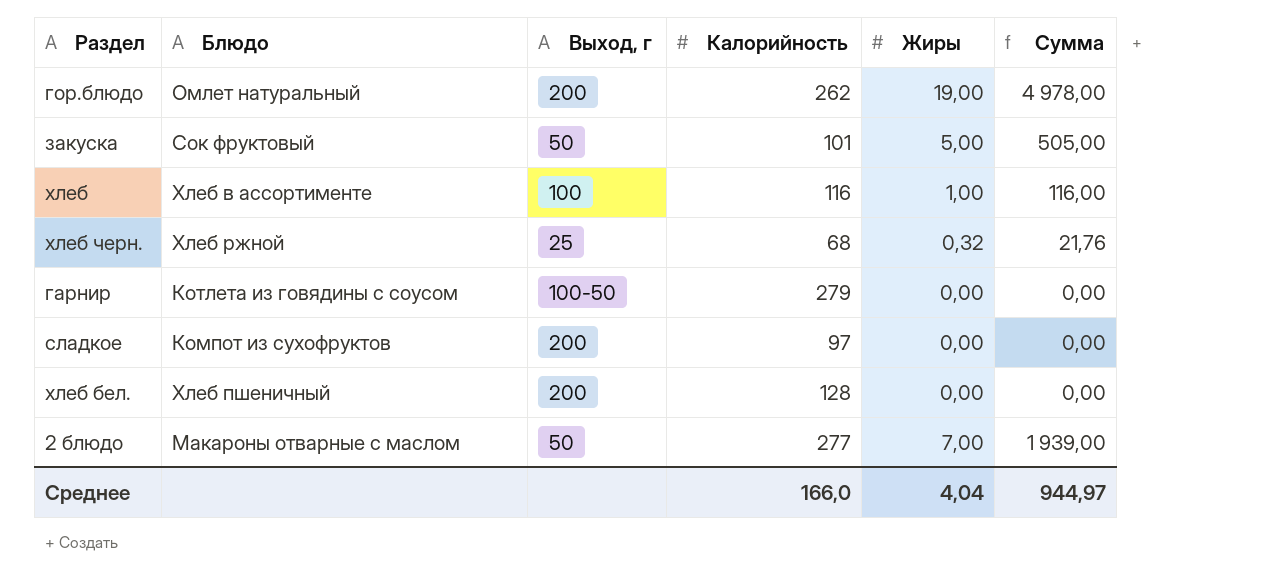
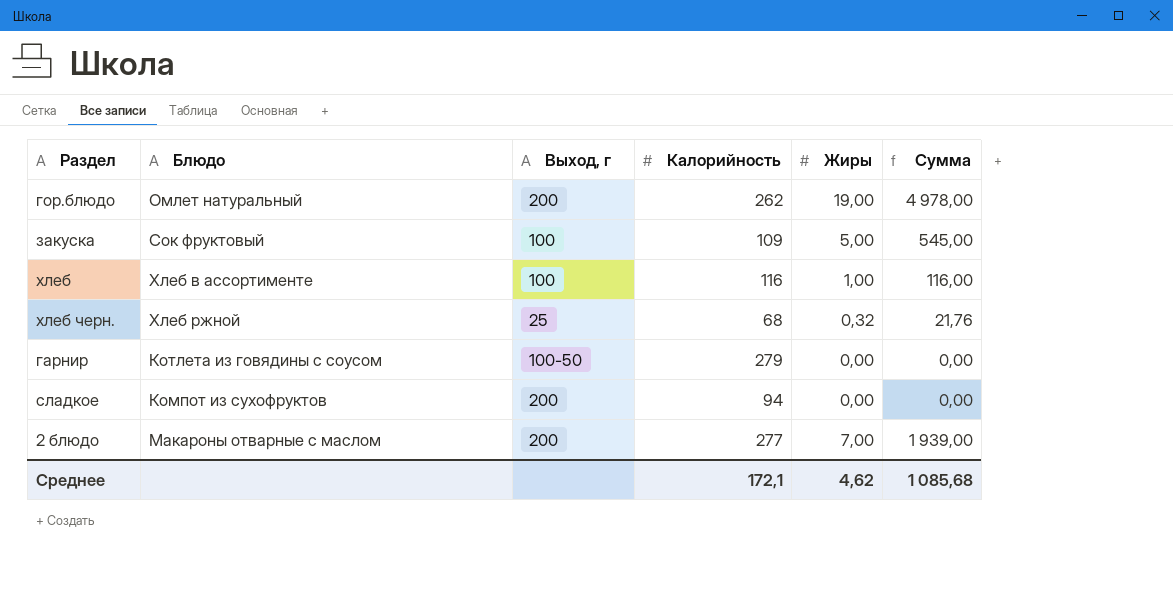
row хлеб бел.: Хлеб пшеничный | 200 | 128 | 0,00 | 0,00 -> none
закуска | Выход, г: 50 -> 100
закуска | Калорийность: 101 -> 109
закуска | Сумма: 505,00 -> 545,00
сладкое | Калорийность: 97 -> 94
2 блюдо | Выход, г: 50 -> 200
Среднее | Калорийность: 166,0 -> 172,1
Среднее | Жиры: 4,04 -> 4,62
Среднее | Сумма: 944,97 -> 1 085,68

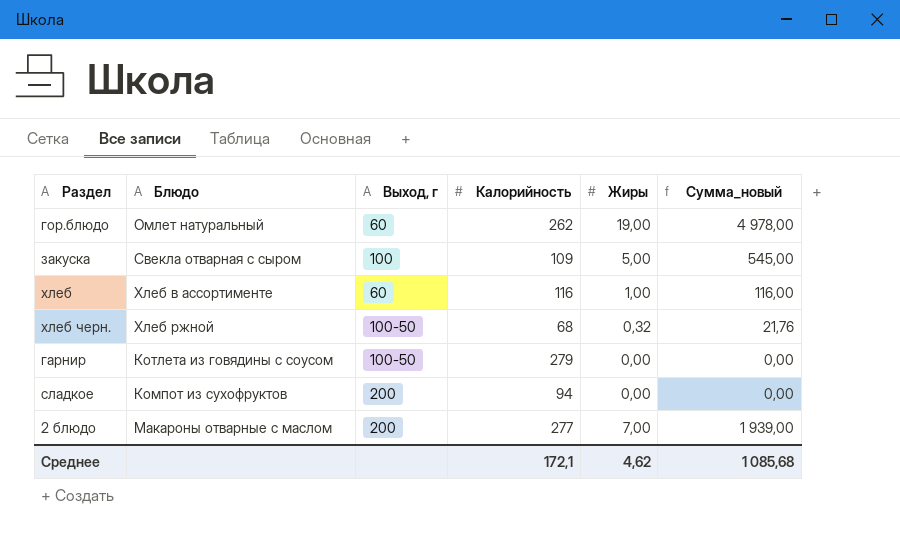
column name: Сумма -> Сумма_новый
гор.блюдо | Выход, г: 200 -> 60
закуска | Блюдо: Сок фруктовый -> Свекла отварная с сыром
хлеб | Выход, г: 100 -> 60
хлеб черн. | Выход, г: 25 -> 100-50

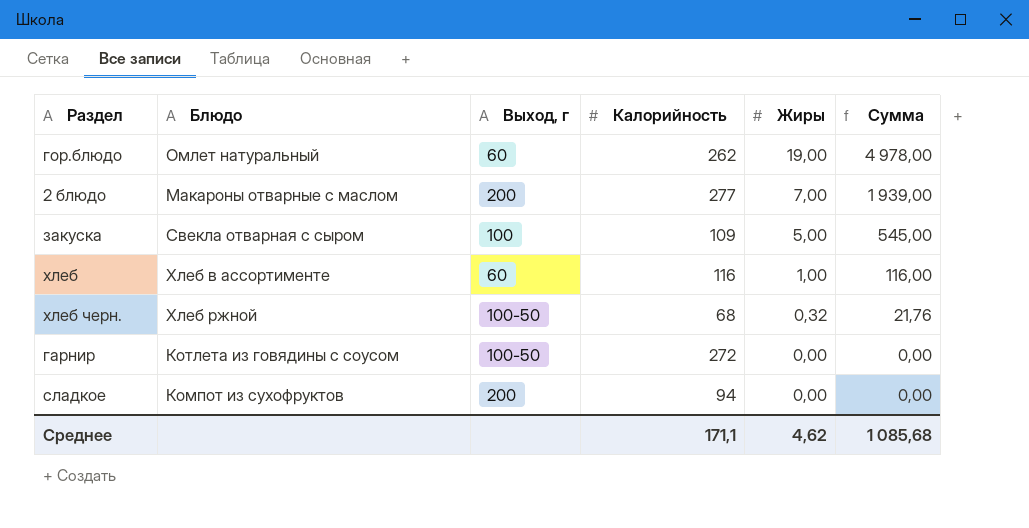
row order: none -> Жиры descending
column name: Сумма_новый -> Сумма
гарнир | Калорийность: 279 -> 272
Среднее | Калорийность: 172,1 -> 171,1

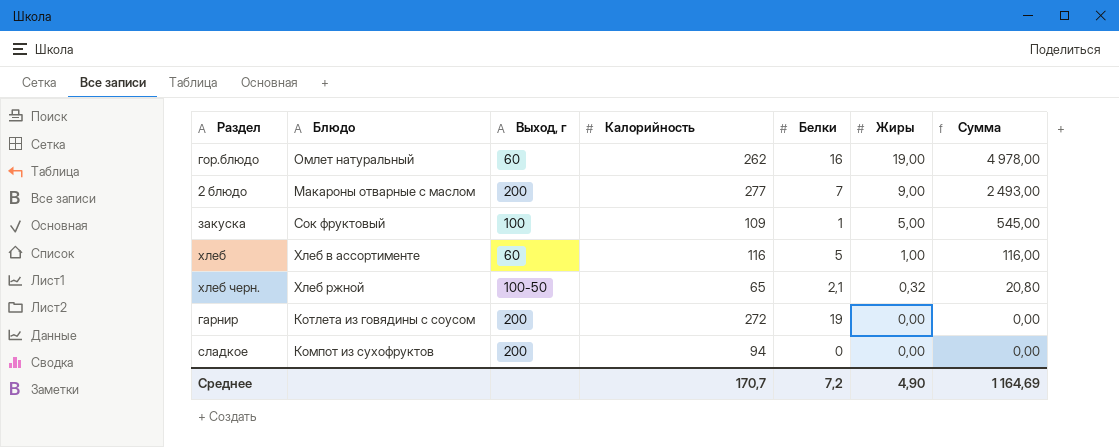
column Белки | position: none -> 5
2 блюдо | Жиры: 7,00 -> 9,00
2 блюдо | Сумма: 1 939,00 -> 2 493,00
закуска | Блюдо: Свекла отварная с сыром -> Сок фруктовый
хлеб черн. | Калорийность: 68 -> 65
хлеб черн. | Сумма: 21,76 -> 20,80
гарнир | Выход, г: 100-50 -> 200
Среднее | Калорийность: 171,1 -> 170,7
Среднее | Жиры: 4,62 -> 4,90
Среднее | Сумма: 1 085,68 -> 1 164,69

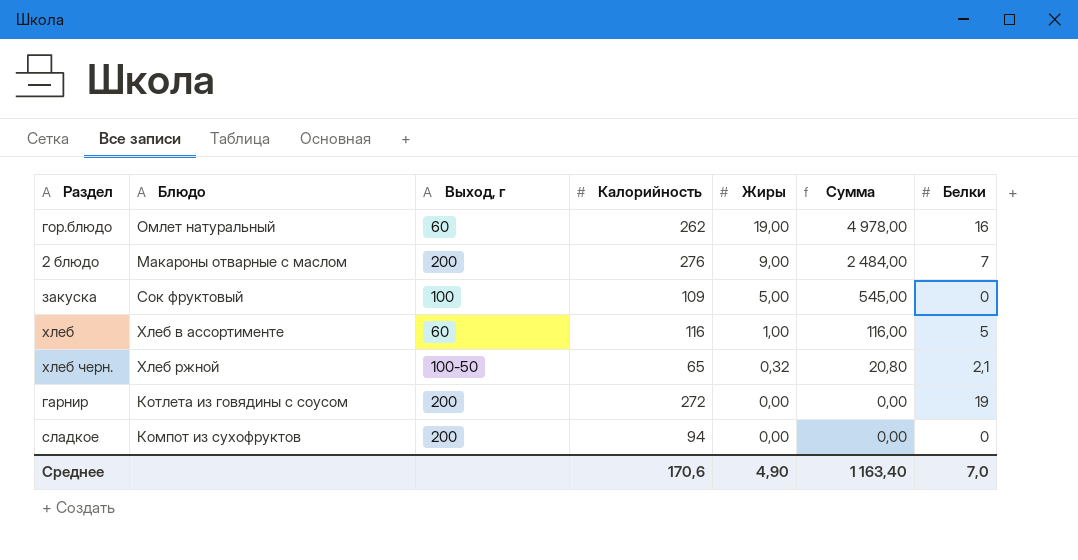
column Белки | position: 5 -> 7
2 блюдо | Калорийность: 277 -> 276
2 блюдо | Сумма: 2 493,00 -> 2 484,00
закуска | Белки: 1 -> 0
Среднее | Калорийность: 170,7 -> 170,6
Среднее | Сумма: 1 164,69 -> 1 163,40
Среднее | Белки: 7,2 -> 7,0

